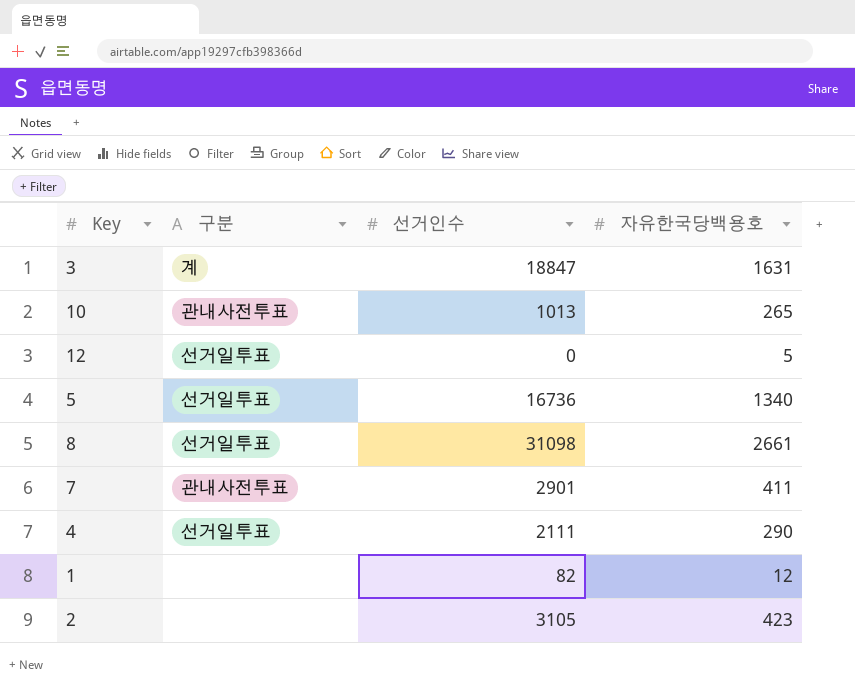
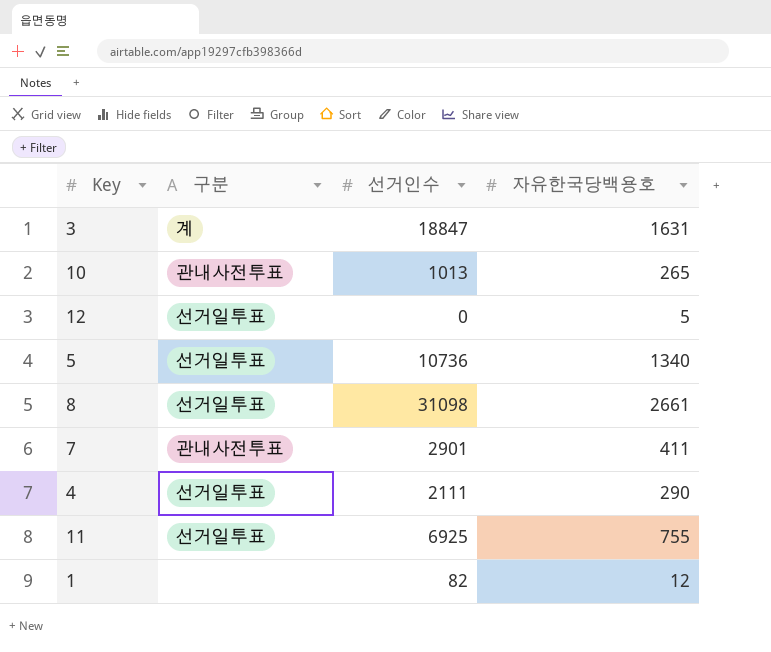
row 2: none | 3105 | 423 -> none
5 | 선거인수: 16736 -> 10736
row 11: none -> 선거일투표 | 6925 | 755

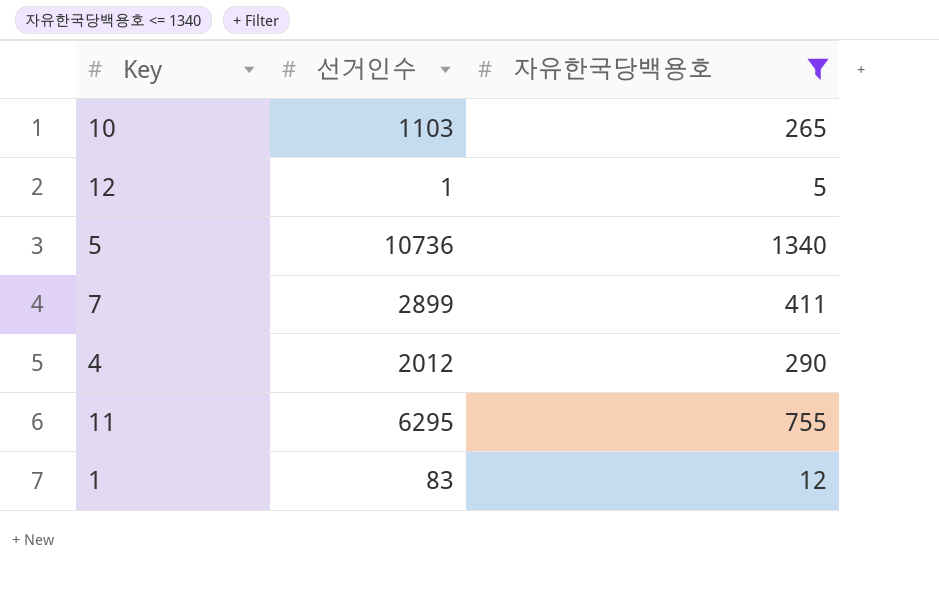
filter: none -> 자유한국당백용호 <= 1340
column 구분 | position: 2 -> none
10 | 선거인수: 1013 -> 1103
12 | 선거인수: 0 -> 1
7 | 선거인수: 2901 -> 2899
4 | 선거인수: 2111 -> 2012
11 | 선거인수: 6925 -> 6295
1 | 선거인수: 82 -> 83

